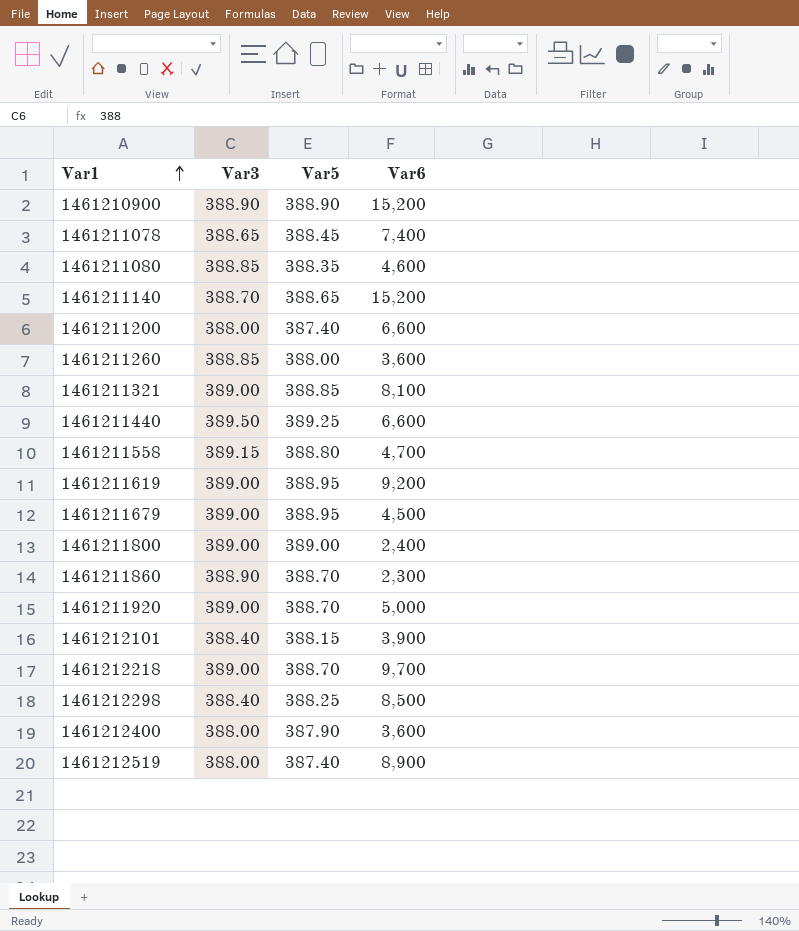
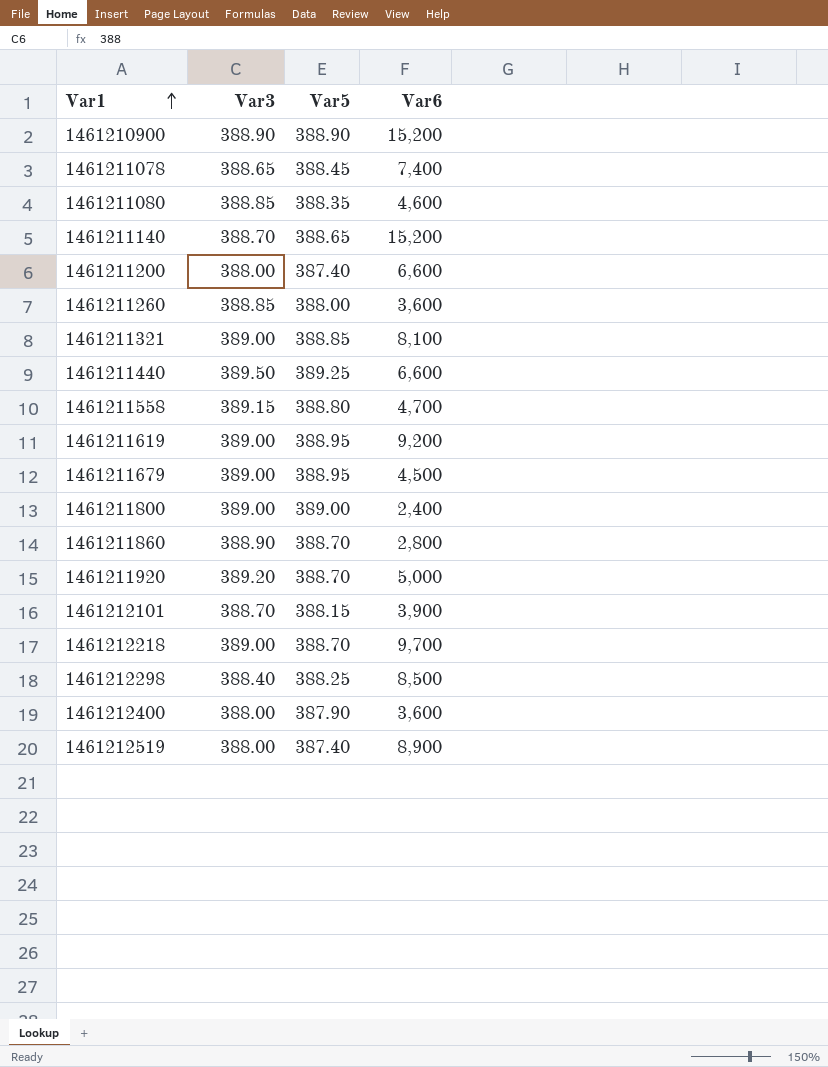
1461211860 | Var6: 2,300 -> 2,800
1461211920 | Var3: 389.00 -> 389.20
1461212101 | Var3: 388.40 -> 388.70

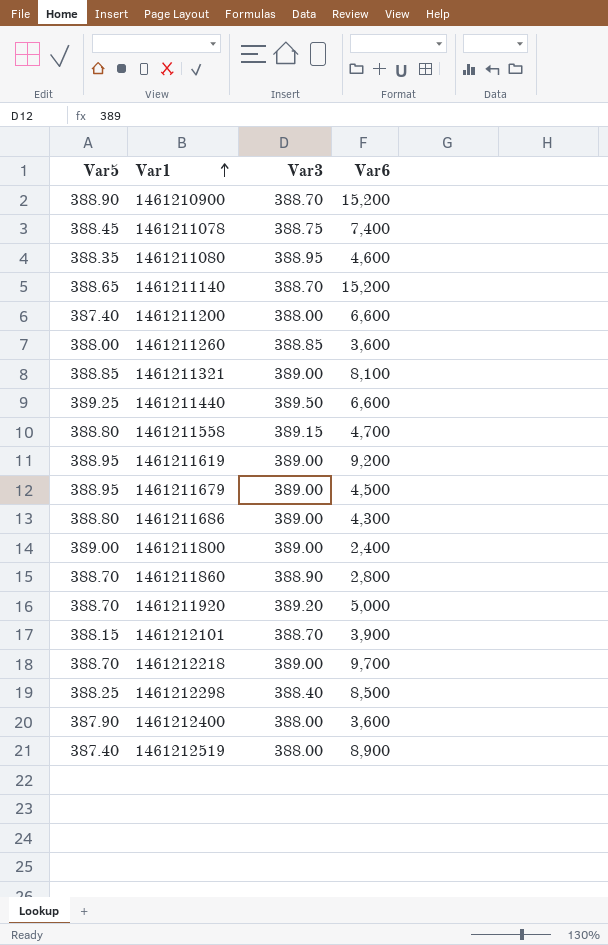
column Var5 | position: 3 -> 1
1461210900 | Var3: 388.90 -> 388.70
1461211078 | Var3: 388.65 -> 388.75
1461211080 | Var3: 388.85 -> 388.95
row 1461211686: none -> 388.80 | 389.00 | 4,300

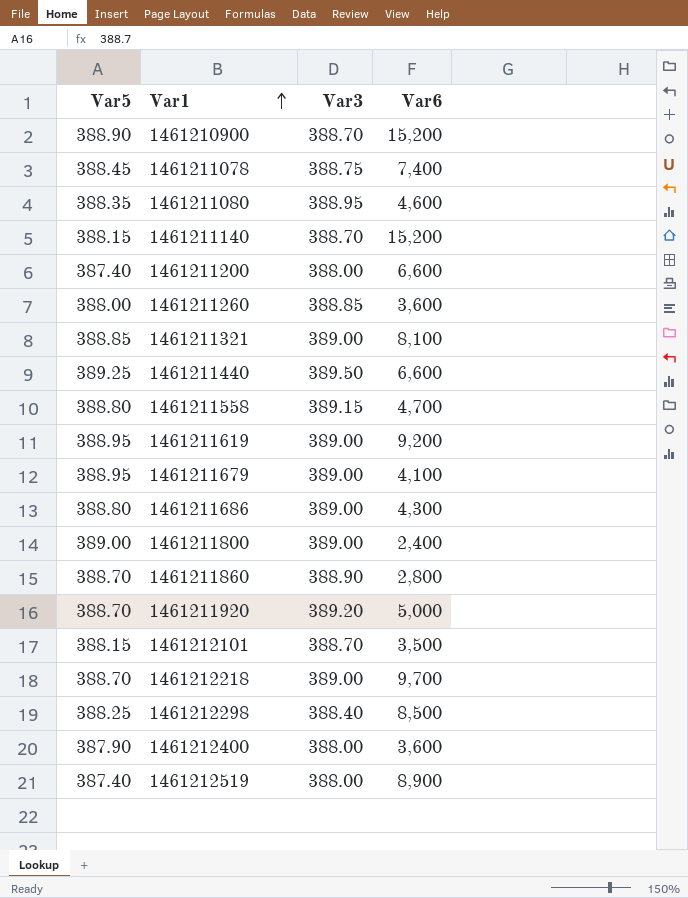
1461211140 | Var5: 388.65 -> 388.15
1461211679 | Var6: 4,500 -> 4,100
1461212101 | Var6: 3,900 -> 3,500

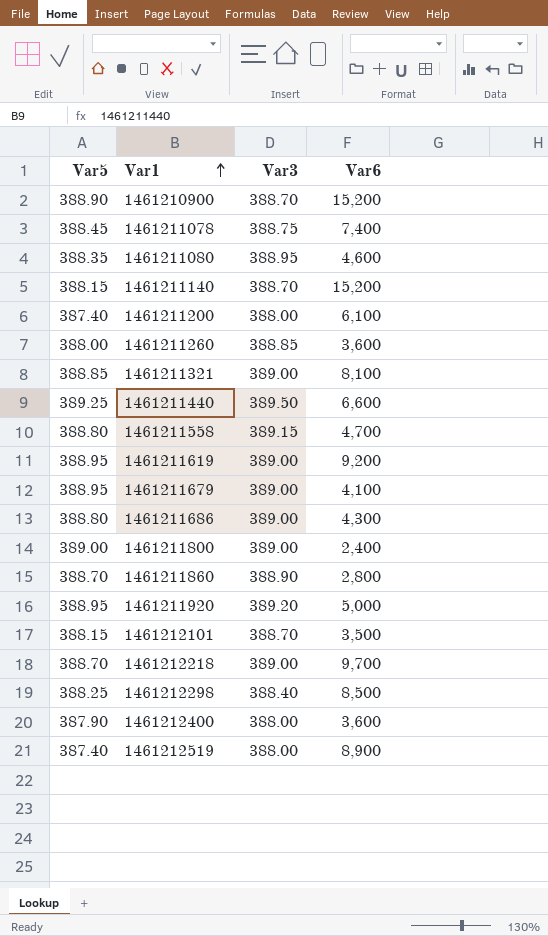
1461211200 | Var6: 6,600 -> 6,100
1461211920 | Var5: 388.70 -> 388.95

